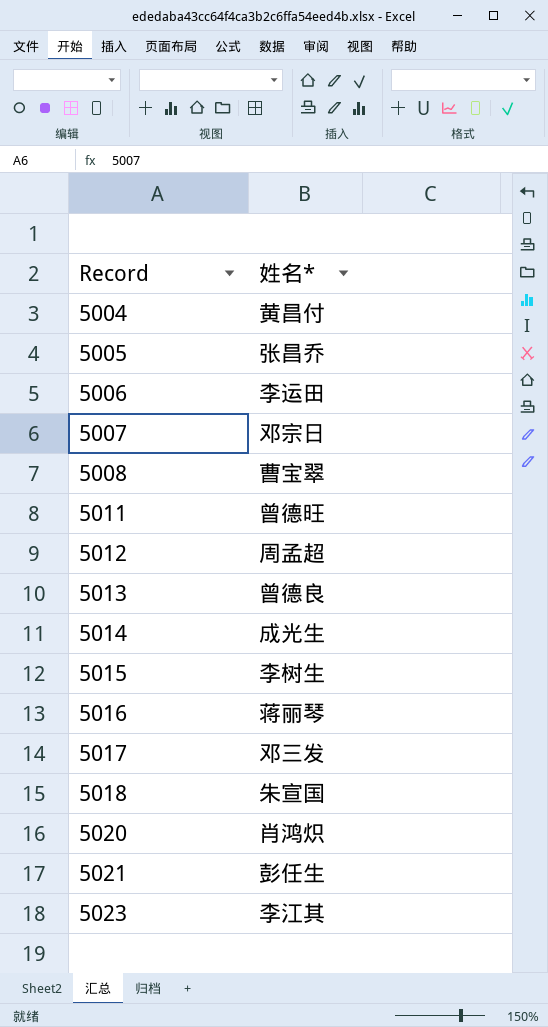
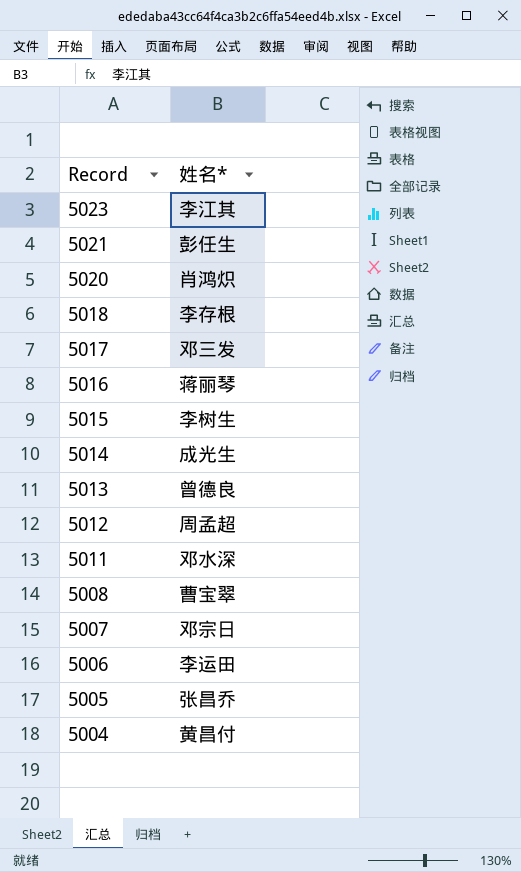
row order: Record ascending -> Record descending
5018 | 姓名*: 朱宣国 -> 李存根
5011 | 姓名*: 曾德旺 -> 邓水深

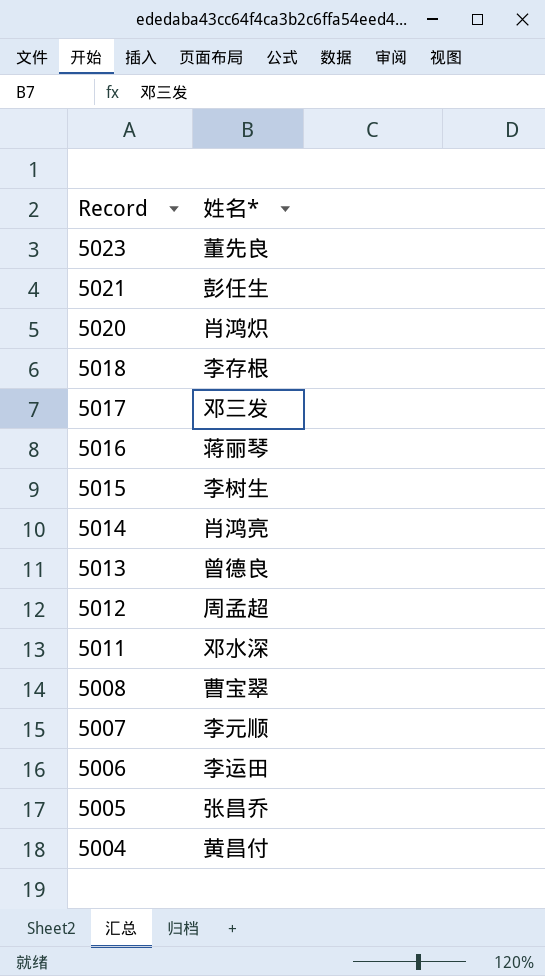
5023 | 姓名*: 李江其 -> 董先良
5014 | 姓名*: 成光生 -> 肖鸿亮
5007 | 姓名*: 邓宗日 -> 李元顺

